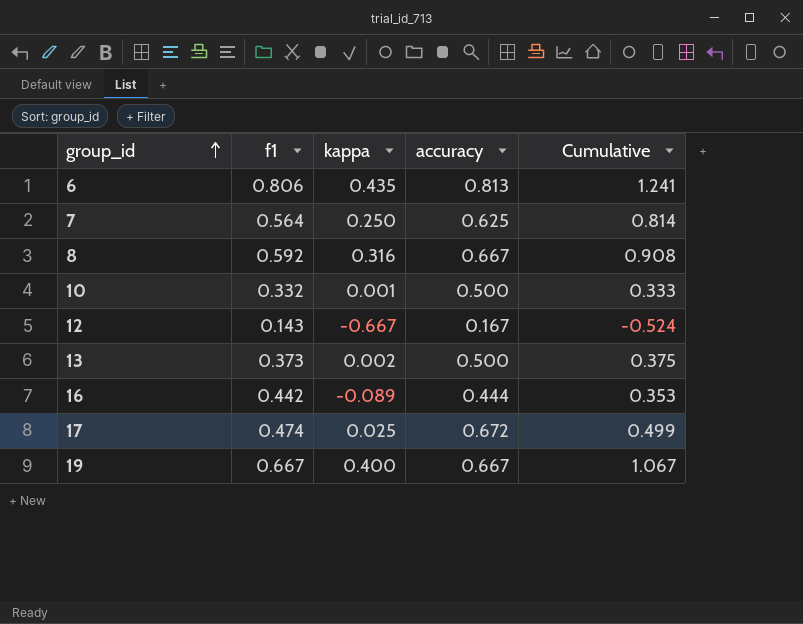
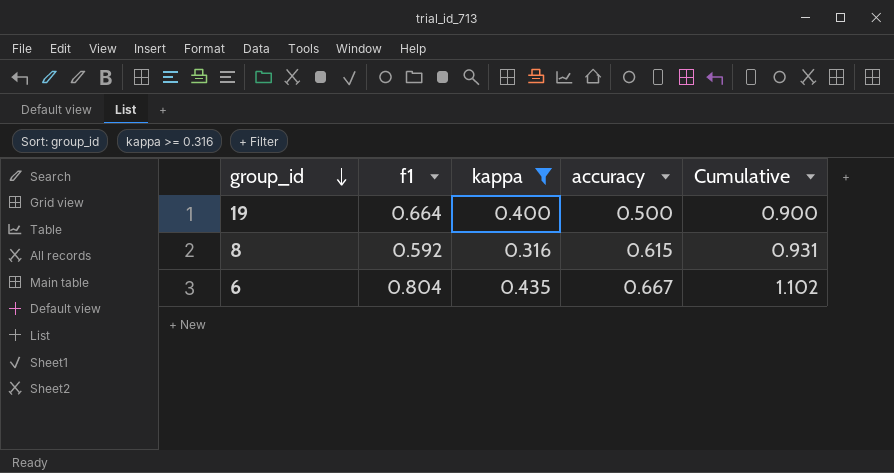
filter: none -> kappa >= 0.316
row order: group_id ascending -> group_id descending
column Cumulative | formula: [f1] + [kappa] -> [kappa] + [accuracy]
19 | f1: 0.667 -> 0.664
19 | accuracy: 0.667 -> 0.500
8 | accuracy: 0.667 -> 0.615
6 | f1: 0.806 -> 0.804
6 | accuracy: 0.813 -> 0.667

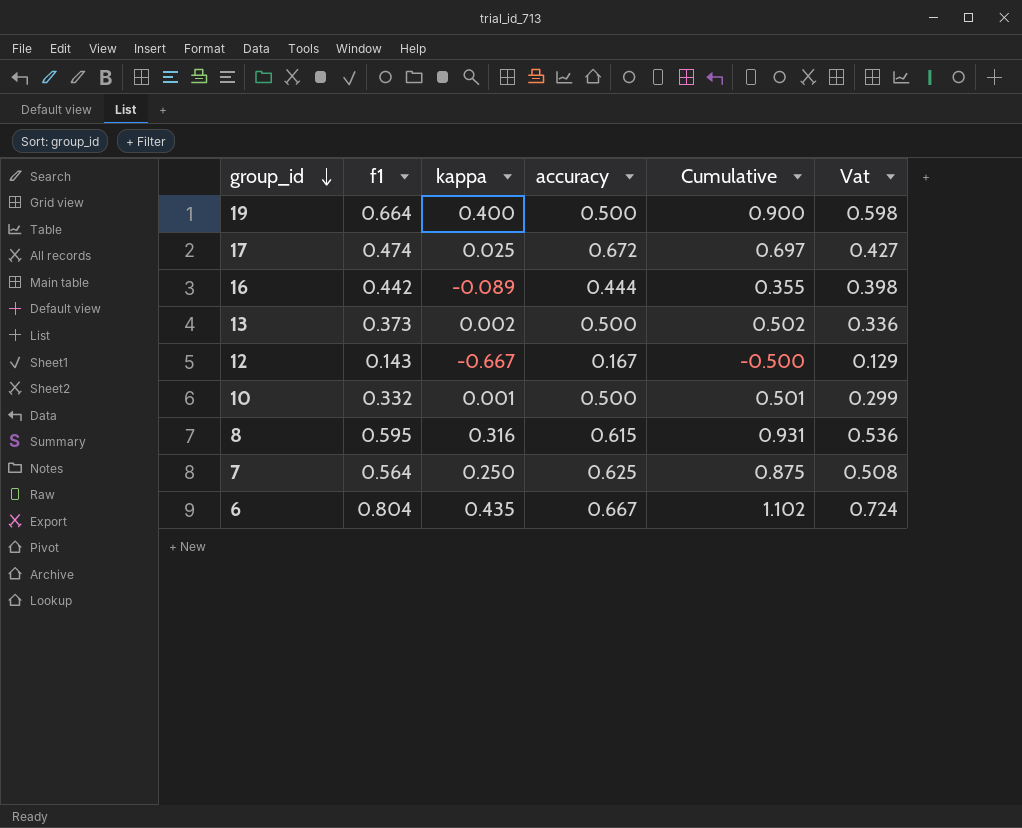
filter: kappa >= 0.316 -> none
column Vat | formula: none -> [f1] * 0.9
8 | f1: 0.592 -> 0.595

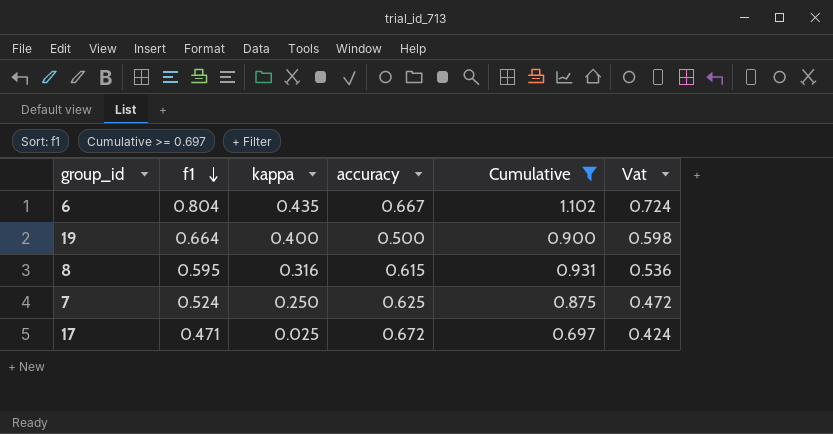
filter: none -> Cumulative >= 0.697
row order: group_id descending -> f1 descending
7 | f1: 0.564 -> 0.524
7 | Vat: 0.508 -> 0.472
17 | f1: 0.474 -> 0.471
17 | Vat: 0.427 -> 0.424

